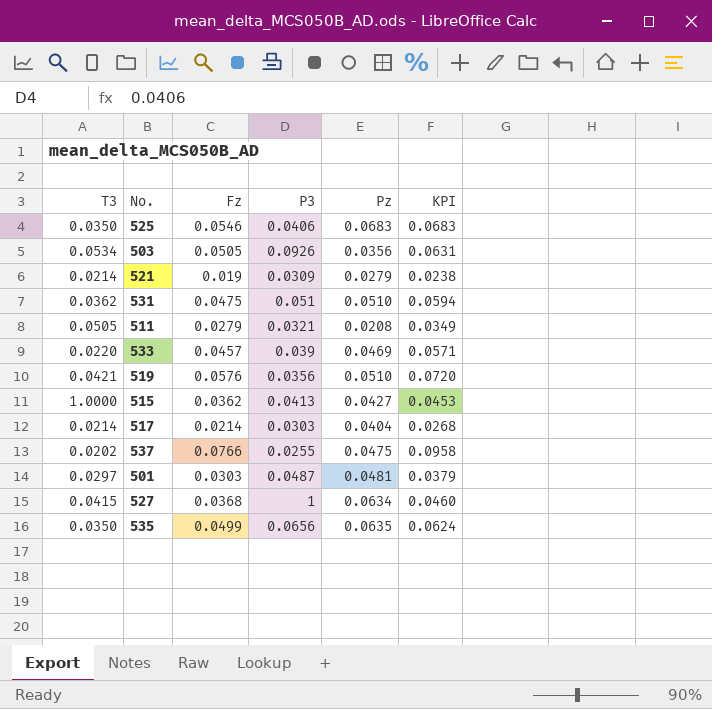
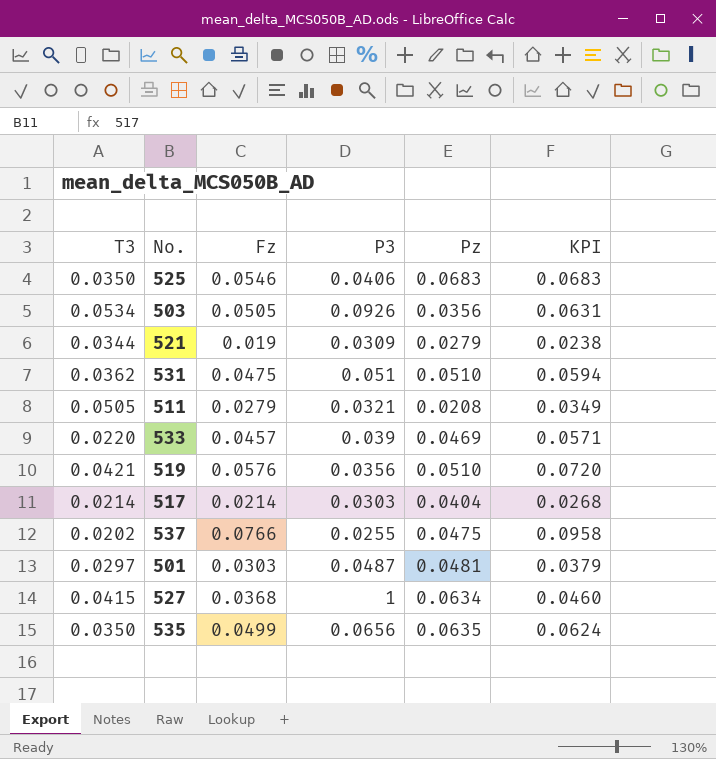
row 515: 1.0000 | 0.0362 | 0.0413 | 0.0427 | 0.0453 -> none
521 | T3: 0.0214 -> 0.0344

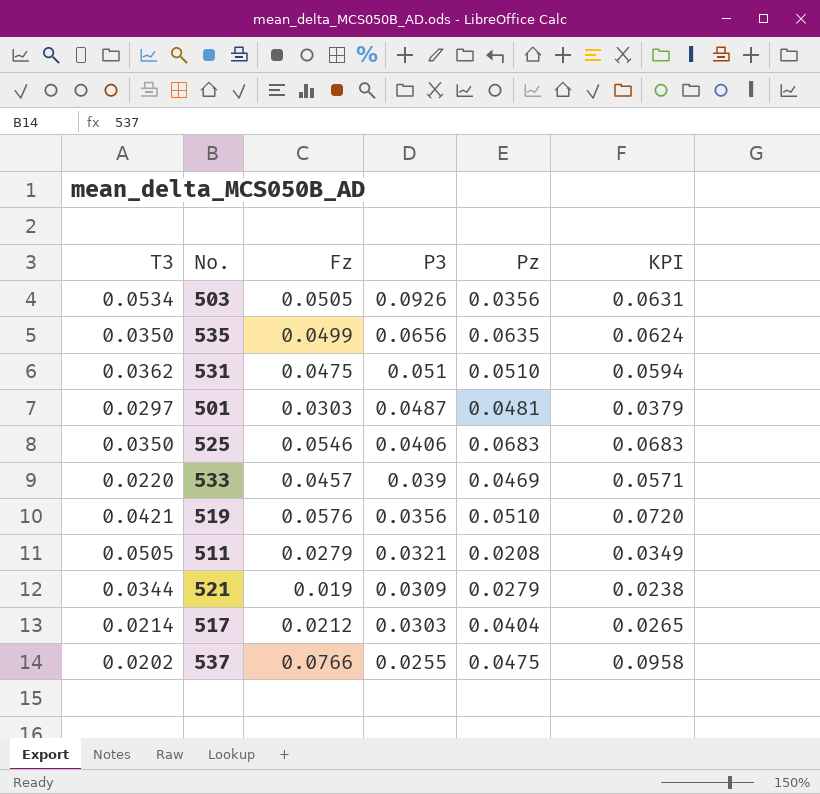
row order: none -> P3 descending
row 527: 0.0415 | 0.0368 | 1 | 0.0634 | 0.0460 -> none
517 | Fz: 0.0214 -> 0.0212
517 | KPI: 0.0268 -> 0.0265

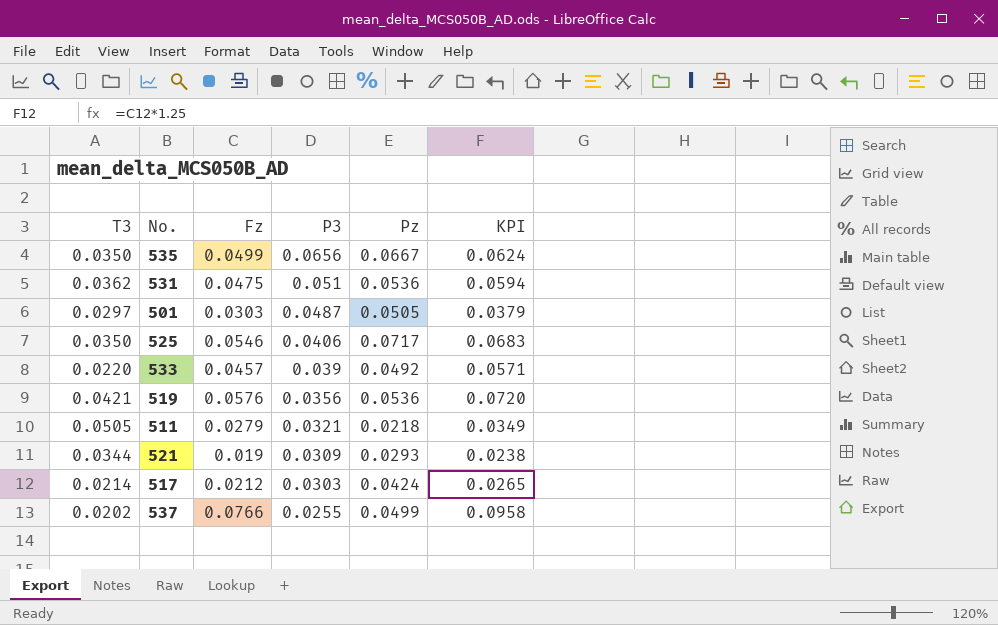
row 503: 0.0534 | 0.0505 | 0.0926 | 0.0356 | 0.0631 -> none
535 | Pz: 0.0635 -> 0.0667
531 | Pz: 0.0510 -> 0.0536
501 | Pz: 0.0481 -> 0.0505
525 | Pz: 0.0683 -> 0.0717
533 | Pz: 0.0469 -> 0.0492
519 | Pz: 0.0510 -> 0.0536
511 | Pz: 0.0208 -> 0.0218
521 | Pz: 0.0279 -> 0.0293
517 | Pz: 0.0404 -> 0.0424
537 | Pz: 0.0475 -> 0.0499

